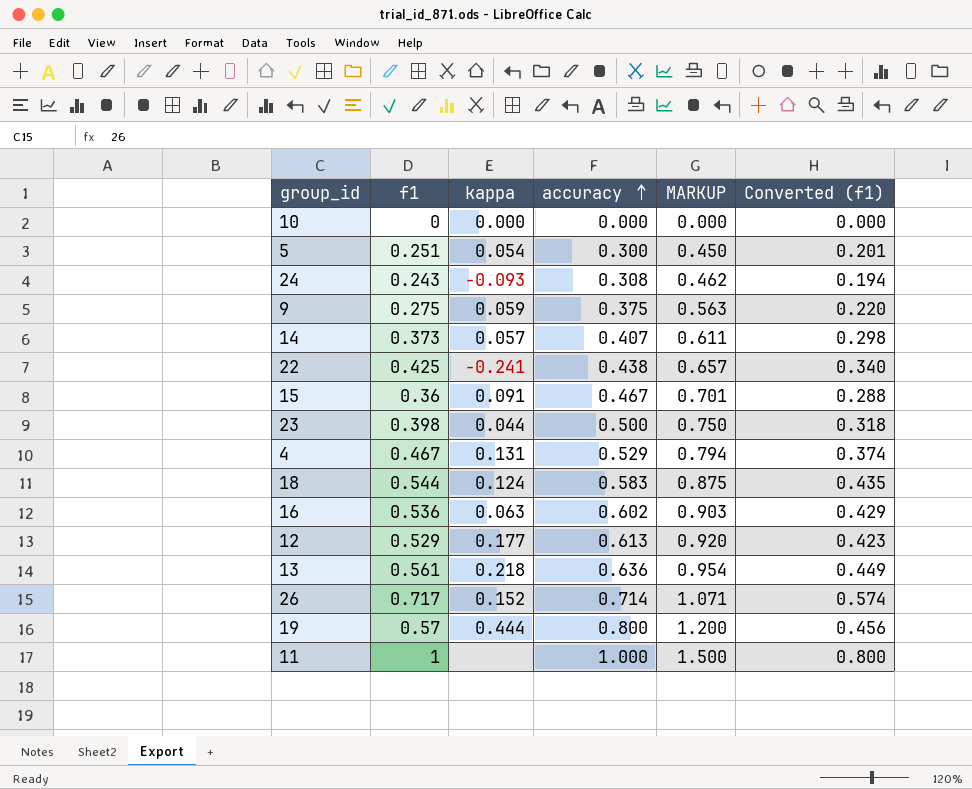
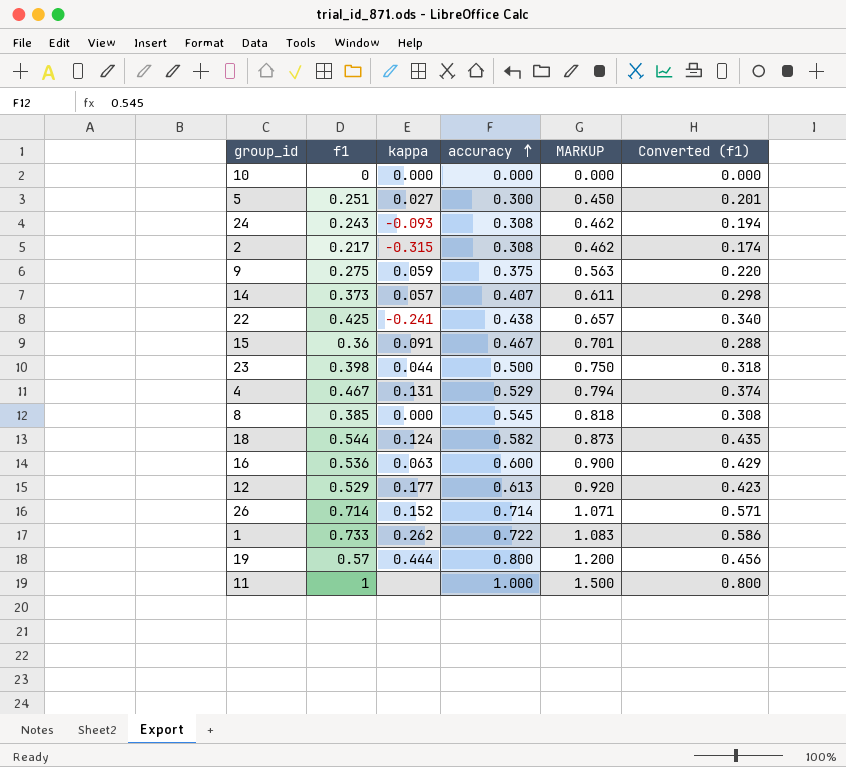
row 13: 0.561 | 0.218 | 0.636 | 0.954 | 0.449 -> none
5 | kappa: 0.054 -> 0.027
row 2: none -> 0.217 | -0.315 | 0.308 | 0.462 | 0.174
row 8: none -> 0.385 | 0.000 | 0.545 | 0.818 | 0.308
18 | accuracy: 0.583 -> 0.582
18 | MARKUP: 0.875 -> 0.873
16 | accuracy: 0.602 -> 0.600
16 | MARKUP: 0.903 -> 0.900
26 | f1: 0.717 -> 0.714
26 | Converted (f1): 0.574 -> 0.571
row 1: none -> 0.733 | 0.262 | 0.722 | 1.083 | 0.586

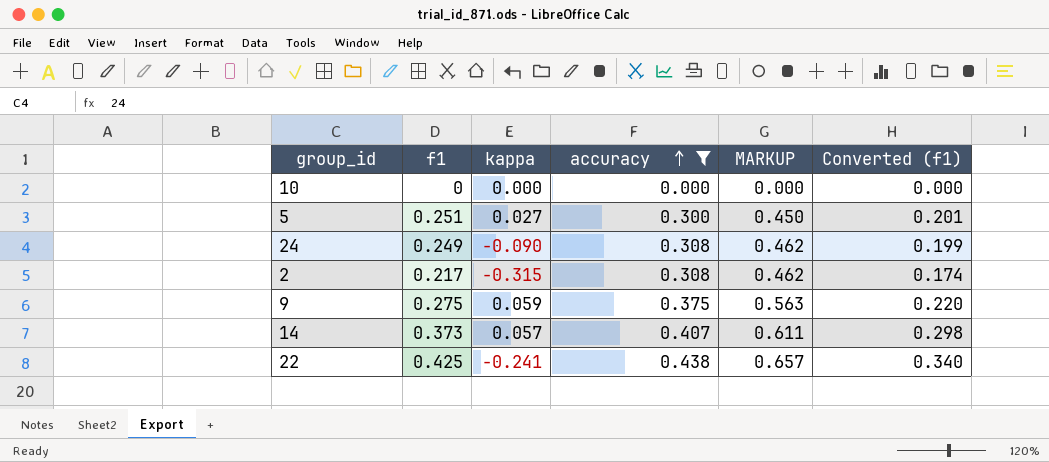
filter: none -> accuracy <= 0.438
24 | f1: 0.243 -> 0.249
24 | kappa: -0.093 -> -0.090
24 | Converted (f1): 0.194 -> 0.199

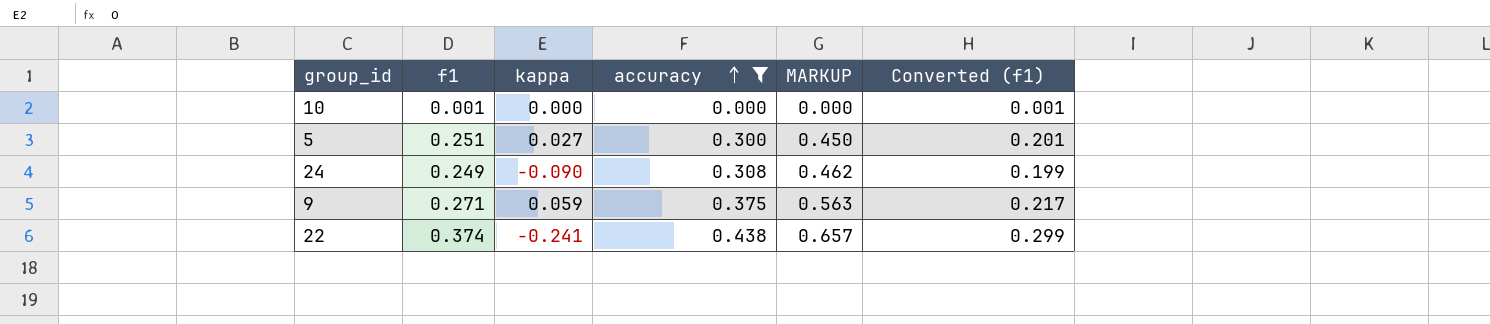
row 2: 0.217 | -0.315 | 0.308 | 0.462 | 0.174 -> none
row 14: 0.373 | 0.057 | 0.407 | 0.611 | 0.298 -> none
10 | f1: 0 -> 0.001
10 | Converted (f1): 0.000 -> 0.001
9 | f1: 0.275 -> 0.271
9 | Converted (f1): 0.220 -> 0.217
22 | f1: 0.425 -> 0.374
22 | Converted (f1): 0.340 -> 0.299

